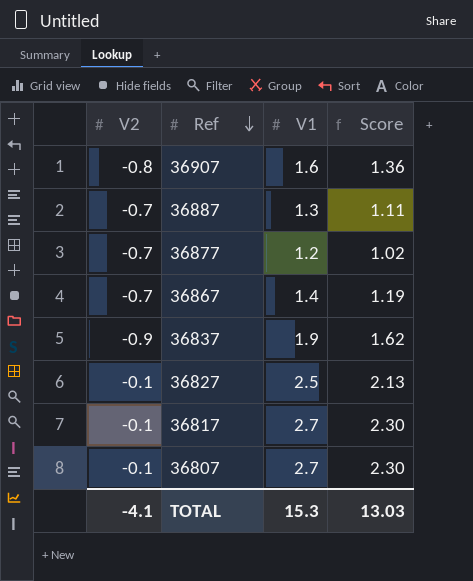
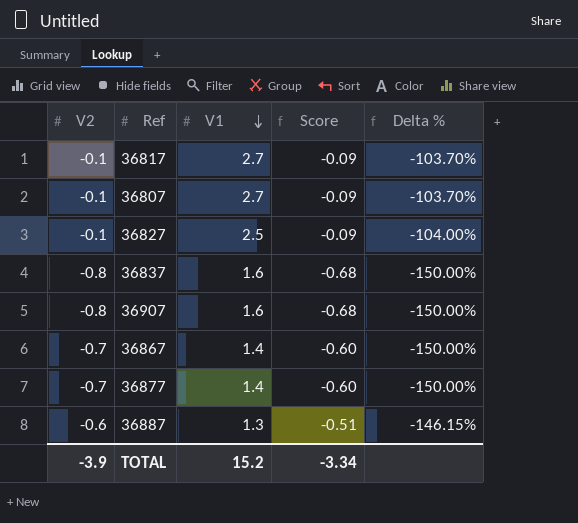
row order: Ref descending -> V1 descending
column Score | formula: [V1] * 0.85 -> [V2] * 0.85
column Delta % | formula: none -> ([V2] - [V1]) / [V1]
36837 | V2: -0.9 -> -0.8
36837 | V1: 1.9 -> 1.6
36877 | V1: 1.2 -> 1.4
36887 | V2: -0.7 -> -0.6
TOTAL | V2: -4.1 -> -3.9
TOTAL | V1: 15.3 -> 15.2
TOTAL | Score: 13.03 -> -3.34

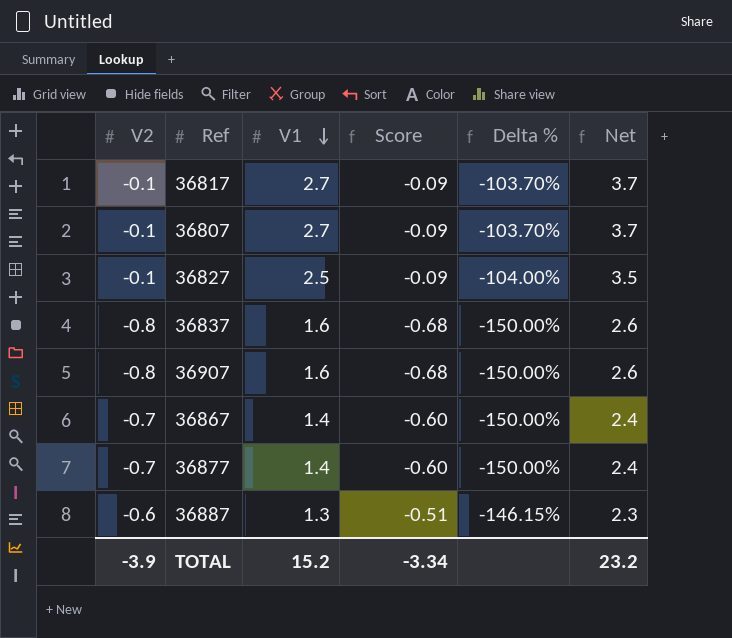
column Net | formula: none -> [V1] + 1

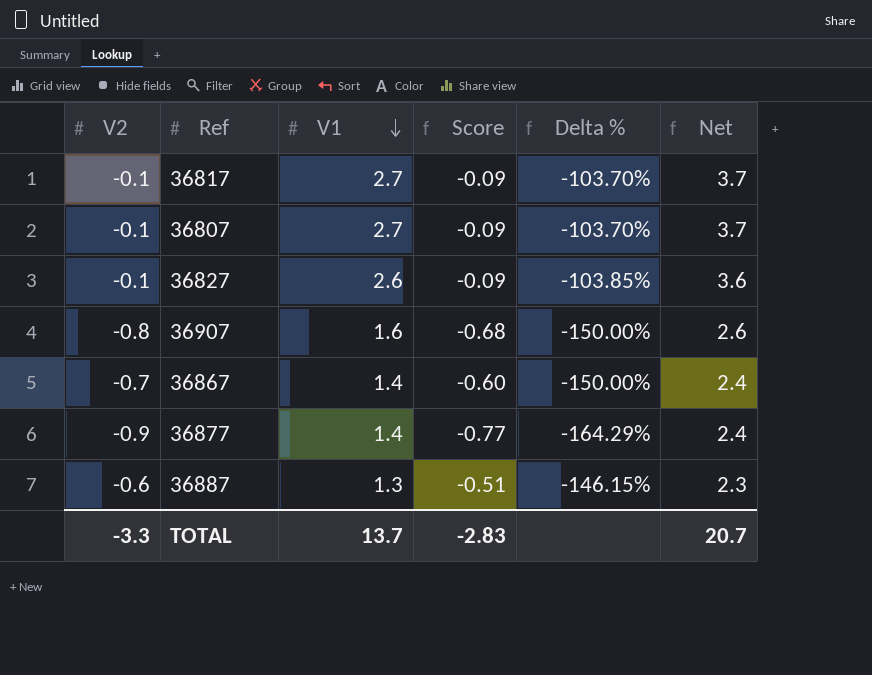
row 36837: -0.8 | 1.6 | -0.68 | -150.00% | 2.6 -> none
36827 | V1: 2.5 -> 2.6
36827 | Delta %: -104.00% -> -103.85%
36827 | Net: 3.5 -> 3.6
36877 | V2: -0.7 -> -0.9
36877 | Score: -0.60 -> -0.77
36877 | Delta %: -150.00% -> -164.29%
TOTAL | V2: -3.9 -> -3.3
TOTAL | V1: 15.2 -> 13.7
TOTAL | Score: -3.34 -> -2.83
TOTAL | Net: 23.2 -> 20.7

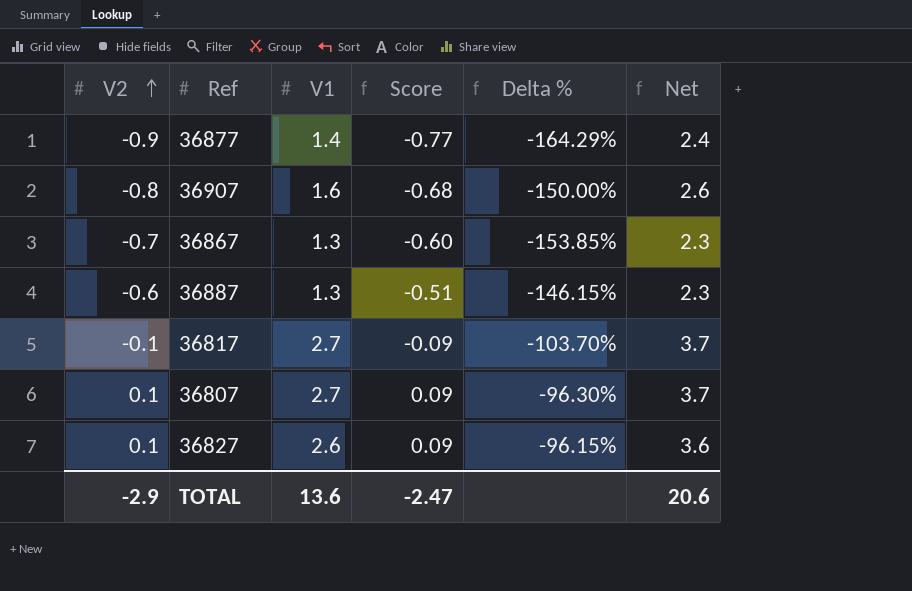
row order: V1 descending -> V2 ascending
36867 | V1: 1.4 -> 1.3
36867 | Delta %: -150.00% -> -153.85%
36867 | Net: 2.4 -> 2.3
36807 | V2: -0.1 -> 0.1
36807 | Score: -0.09 -> 0.09
36807 | Delta %: -103.70% -> -96.30%
36827 | V2: -0.1 -> 0.1
36827 | Score: -0.09 -> 0.09
36827 | Delta %: -103.85% -> -96.15%
TOTAL | V2: -3.3 -> -2.9
TOTAL | V1: 13.7 -> 13.6
TOTAL | Score: -2.83 -> -2.47
TOTAL | Net: 20.7 -> 20.6

